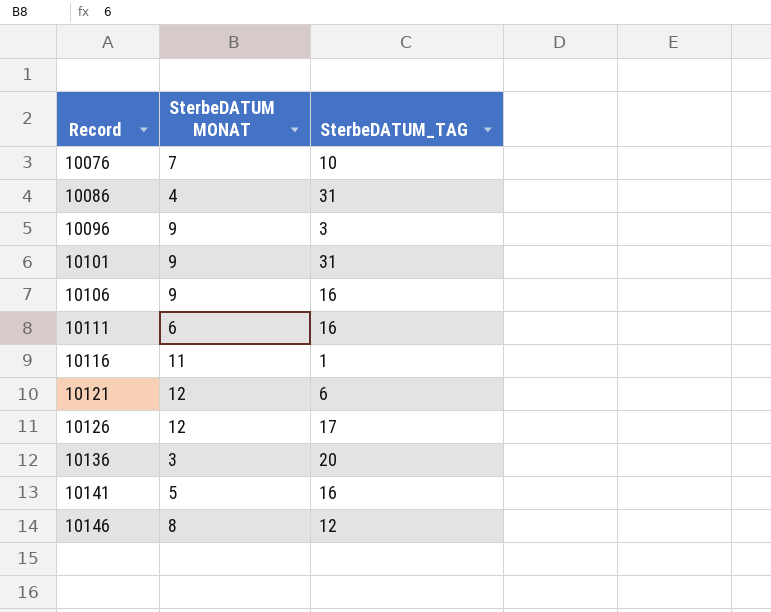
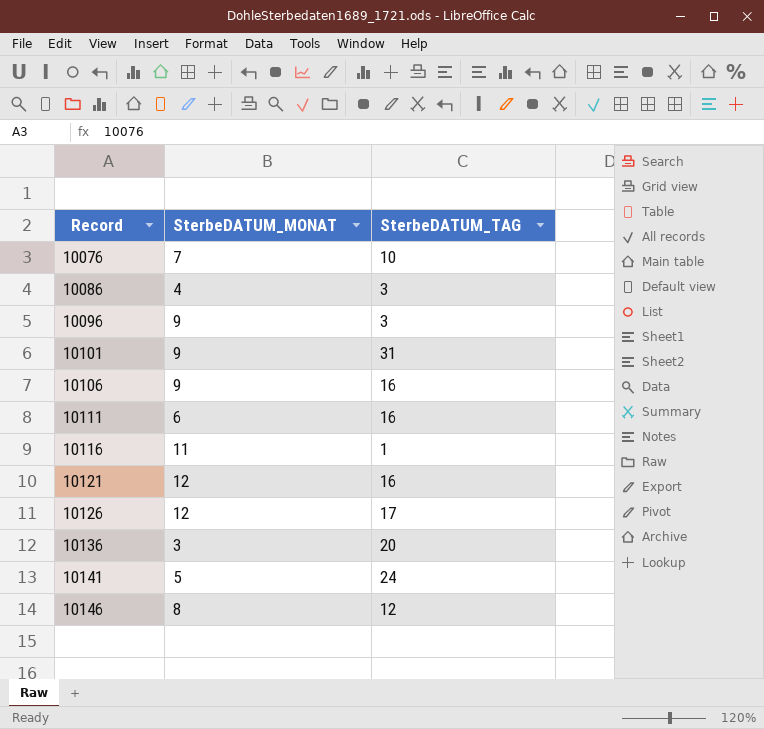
column name: SterbeDATUM MONAT -> SterbeDATUM_MONAT
10086 | SterbeDATUM_TAG: 31 -> 3
10121 | SterbeDATUM_TAG: 6 -> 16
10141 | SterbeDATUM_TAG: 16 -> 24

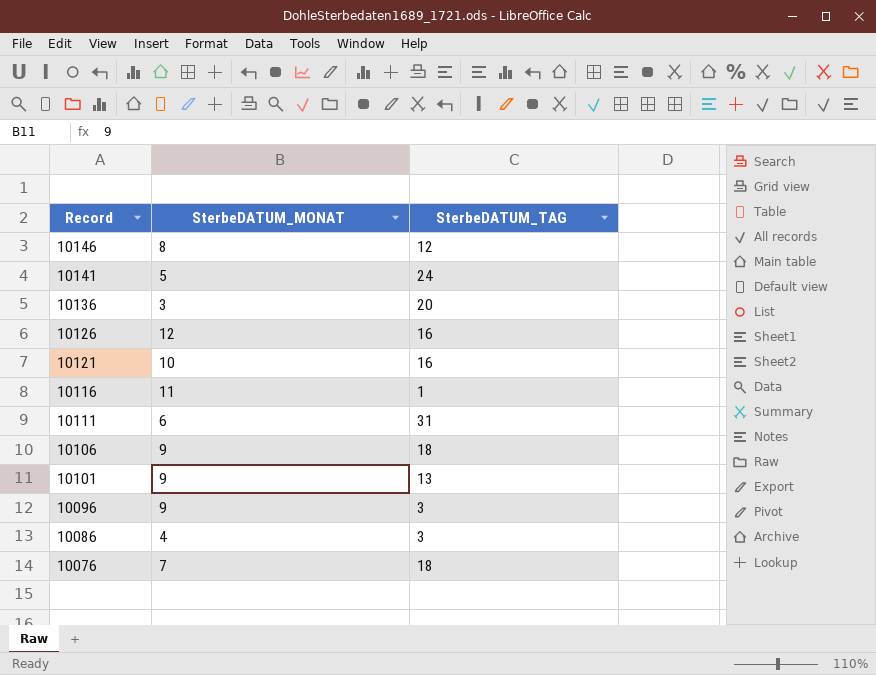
row order: Record ascending -> Record descending
10126 | SterbeDATUM_TAG: 17 -> 16
10121 | SterbeDATUM_MONAT: 12 -> 10
10111 | SterbeDATUM_TAG: 16 -> 31
10106 | SterbeDATUM_TAG: 16 -> 18
10101 | SterbeDATUM_TAG: 31 -> 13
10076 | SterbeDATUM_TAG: 10 -> 18

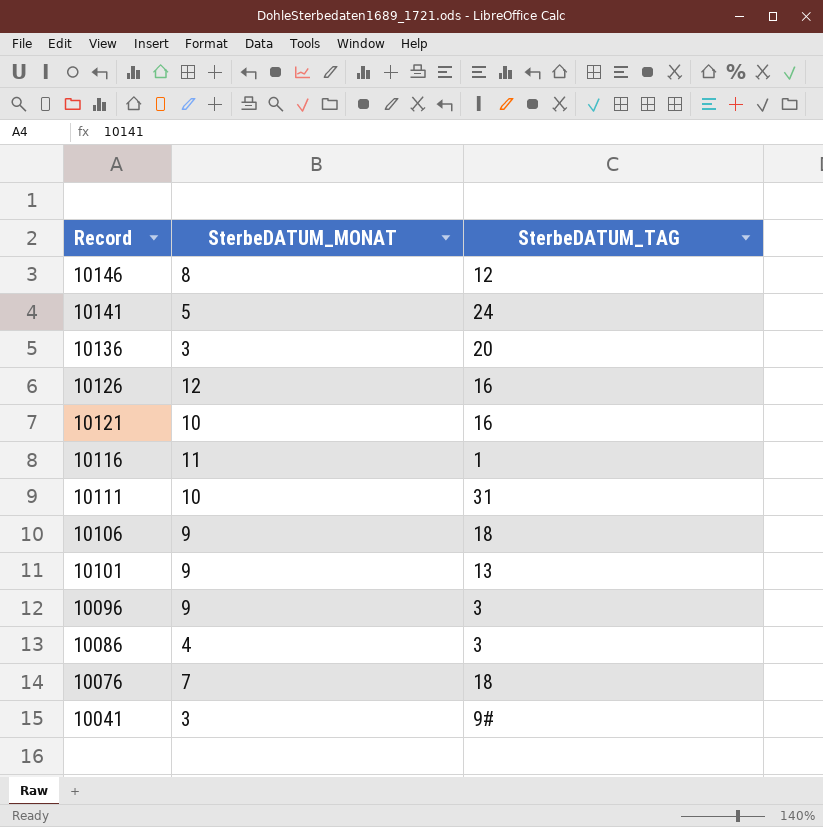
10111 | SterbeDATUM_MONAT: 6 -> 10
row 10041: none -> 3 | 9#

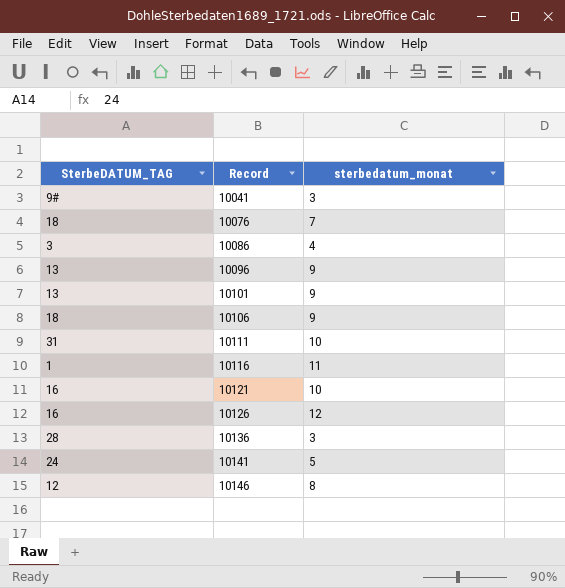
row order: Record descending -> Record ascending
column SterbeDATUM_TAG | position: 3 -> 1
column name: SterbeDATUM_MONAT -> sterbedatum_monat
10096 | SterbeDATUM_TAG: 3 -> 13
10136 | SterbeDATUM_TAG: 20 -> 28

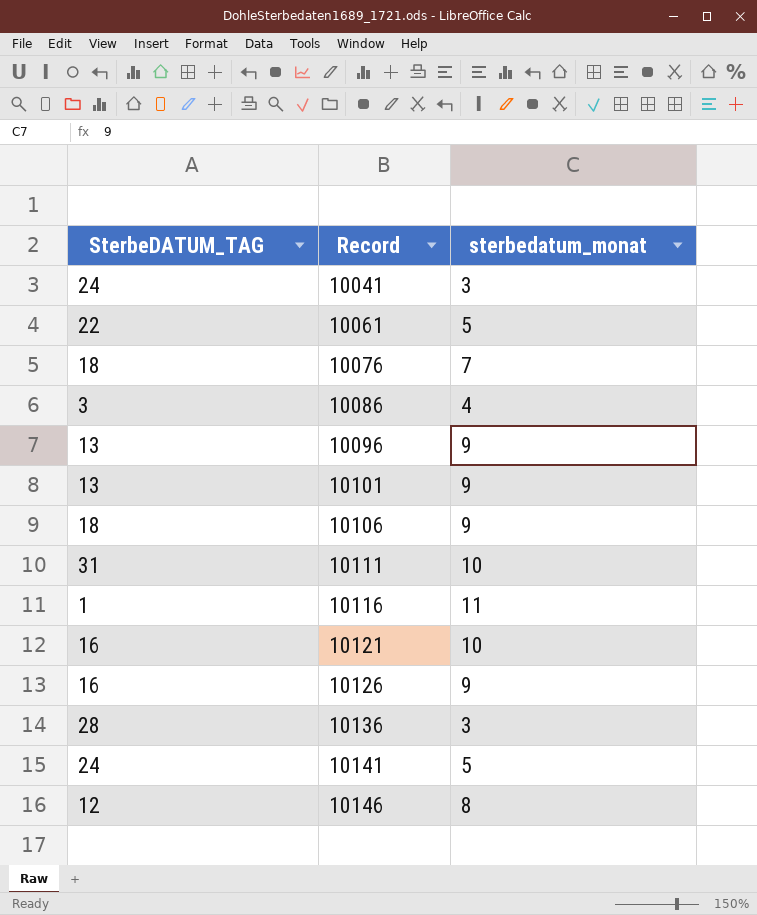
10041 | SterbeDATUM_TAG: 9# -> 24
row 10061: none -> 22 | 5
10126 | sterbedatum_monat: 12 -> 9

